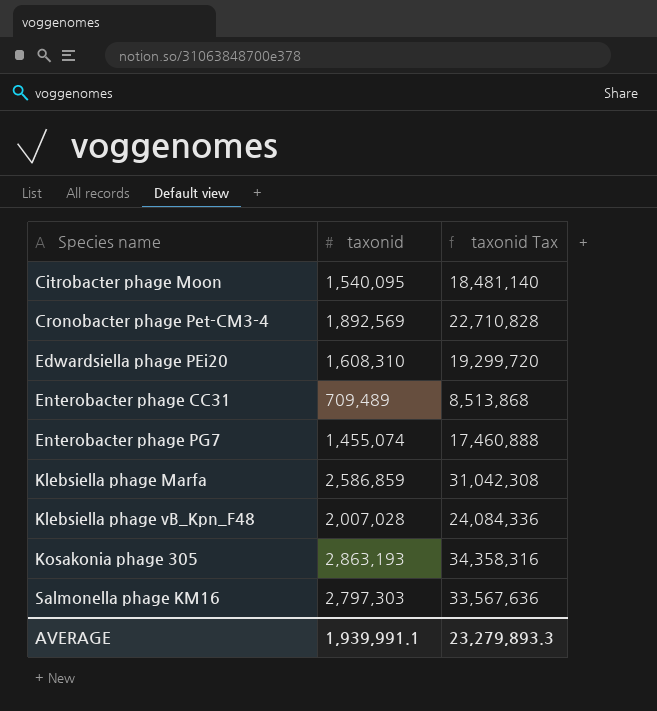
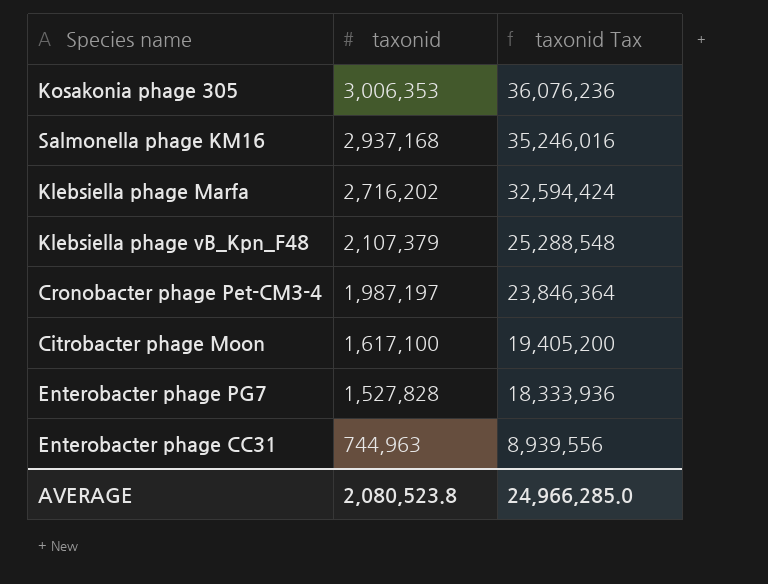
row order: Species name ascending -> taxonid descending
row Edwardsiella phage PEi20: 1,608,310 | 19,299,720 -> none
Kosakonia phage 305 | taxonid: 2,863,193 -> 3,006,353
Kosakonia phage 305 | taxonid Tax: 34,358,316 -> 36,076,236
Salmonella phage KM16 | taxonid: 2,797,303 -> 2,937,168
Salmonella phage KM16 | taxonid Tax: 33,567,636 -> 35,246,016
Klebsiella phage Marfa | taxonid: 2,586,859 -> 2,716,202
Klebsiella phage Marfa | taxonid Tax: 31,042,308 -> 32,594,424
Klebsiella phage vB_Kpn_F48 | taxonid: 2,007,028 -> 2,107,379
Klebsiella phage vB_Kpn_F48 | taxonid Tax: 24,084,336 -> 25,288,548
Cronobacter phage Pet-CM3-4 | taxonid: 1,892,569 -> 1,987,197
Cronobacter phage Pet-CM3-4 | taxonid Tax: 22,710,828 -> 23,846,364
Citrobacter phage Moon | taxonid: 1,540,095 -> 1,617,100
Citrobacter phage Moon | taxonid Tax: 18,481,140 -> 19,405,200
Enterobacter phage PG7 | taxonid: 1,455,074 -> 1,527,828
Enterobacter phage PG7 | taxonid Tax: 17,460,888 -> 18,333,936
Enterobacter phage CC31 | taxonid: 709,489 -> 744,963
Enterobacter phage CC31 | taxonid Tax: 8,513,868 -> 8,939,556
AVERAGE | taxonid: 1,939,991.1 -> 2,080,523.8
AVERAGE | taxonid Tax: 23,279,893.3 -> 24,966,285.0

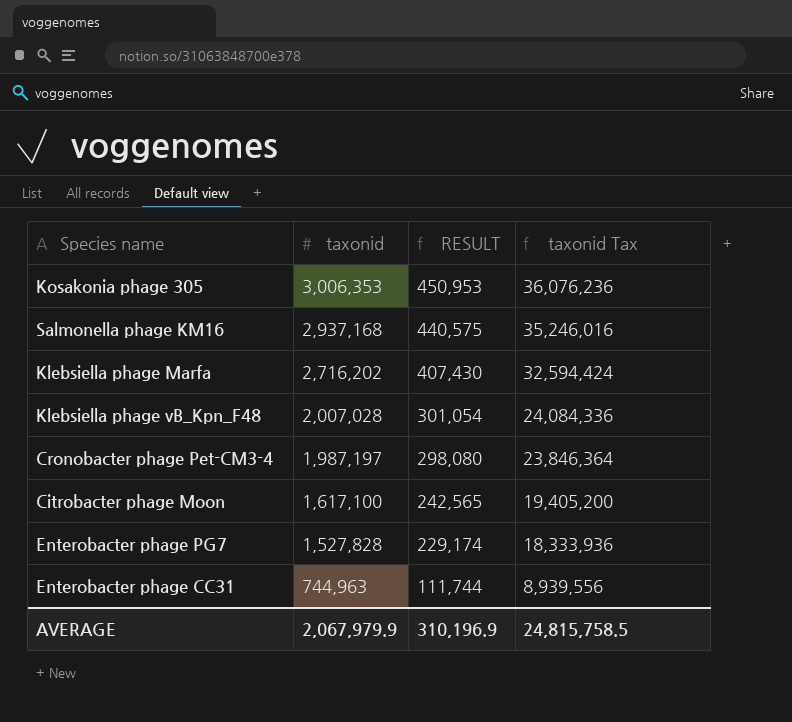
column RESULT | formula: none -> [taxonid] * 0.15
Klebsiella phage vB_Kpn_F48 | taxonid: 2,107,379 -> 2,007,028
Klebsiella phage vB_Kpn_F48 | taxonid Tax: 25,288,548 -> 24,084,336
AVERAGE | taxonid: 2,080,523.8 -> 2,067,979.9
AVERAGE | taxonid Tax: 24,966,285.0 -> 24,815,758.5

